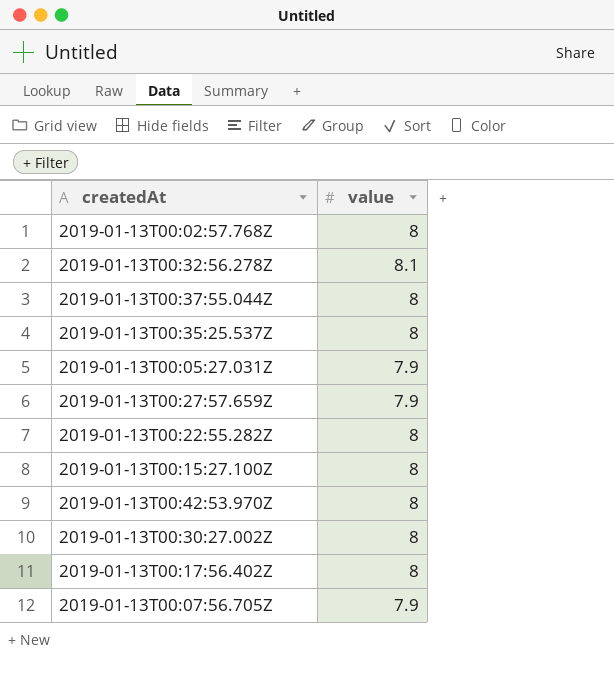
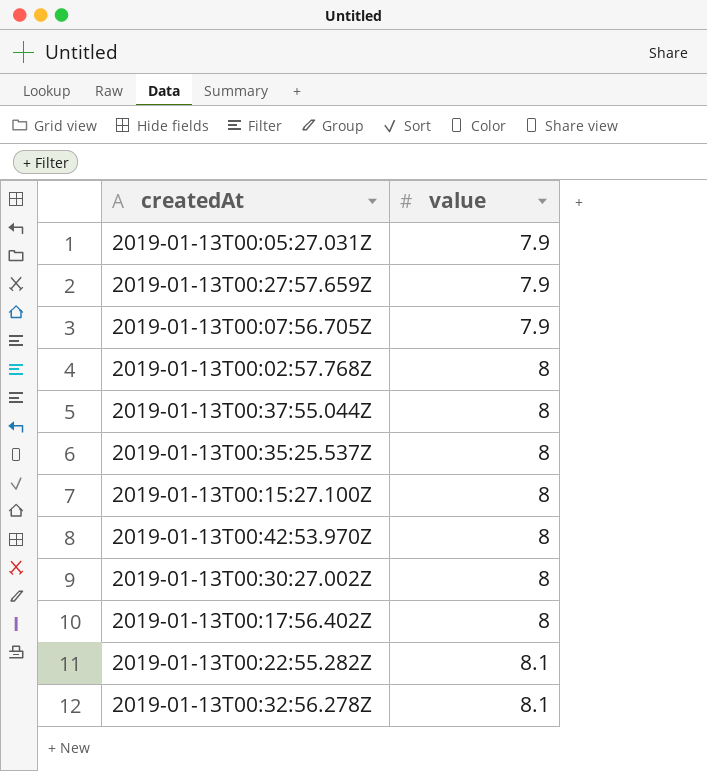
row order: none -> value ascending
2019-01-13T00:22:55.282Z | value: 8 -> 8.1

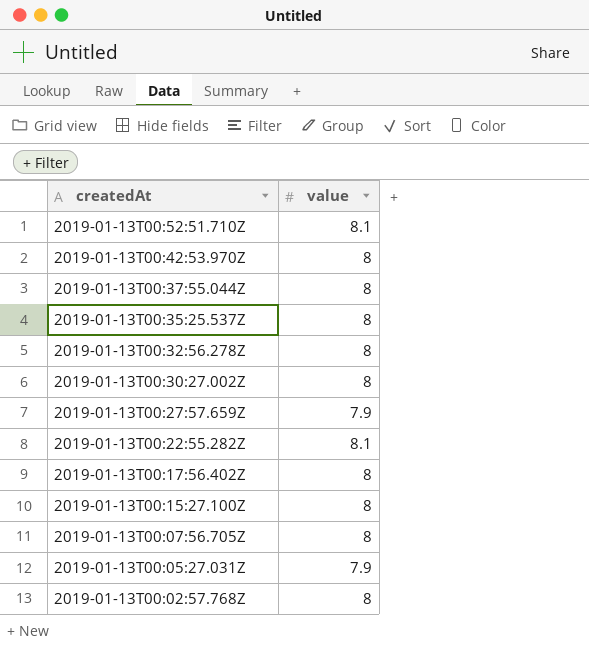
row order: value ascending -> createdAt descending
row 2019-01-13T00:52:51.710Z: none -> 8.1
2019-01-13T00:32:56.278Z | value: 8.1 -> 8
2019-01-13T00:07:56.705Z | value: 7.9 -> 8

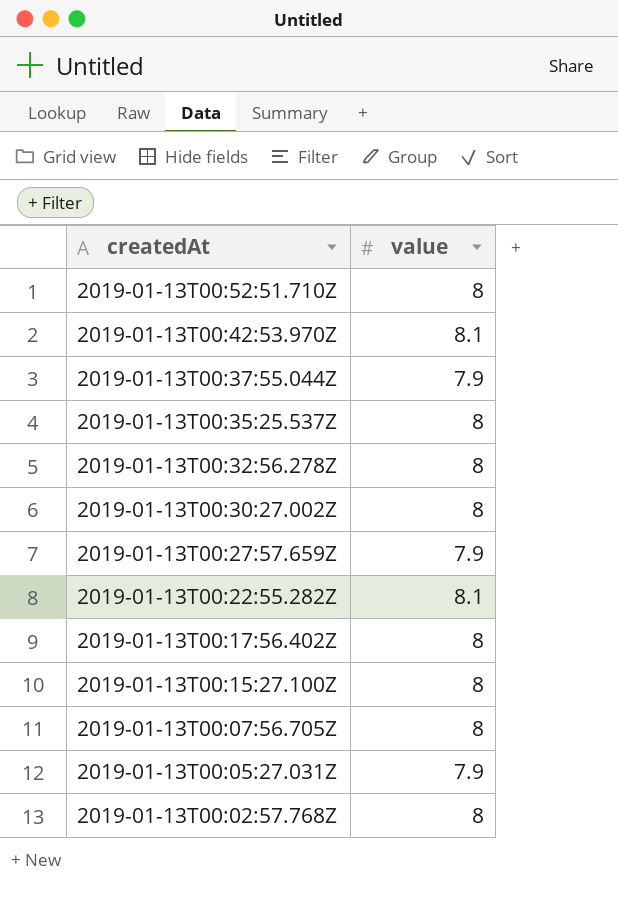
2019-01-13T00:52:51.710Z | value: 8.1 -> 8
2019-01-13T00:42:53.970Z | value: 8 -> 8.1
2019-01-13T00:37:55.044Z | value: 8 -> 7.9

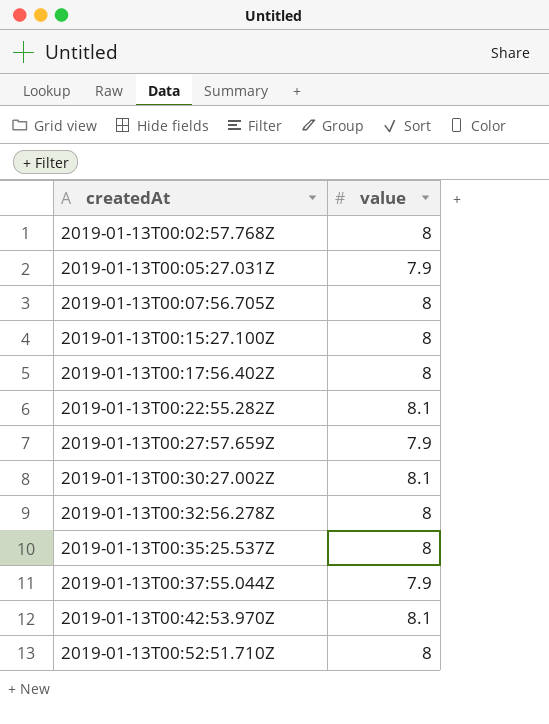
row order: createdAt descending -> createdAt ascending
2019-01-13T00:30:27.002Z | value: 8 -> 8.1

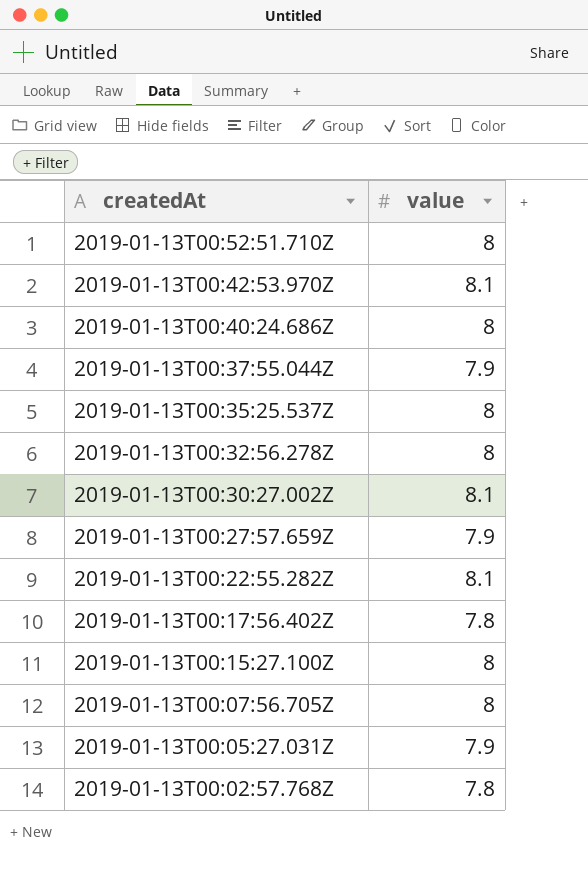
row order: createdAt ascending -> createdAt descending
row 2019-01-13T00:40:24.686Z: none -> 8
2019-01-13T00:17:56.402Z | value: 8 -> 7.8
2019-01-13T00:02:57.768Z | value: 8 -> 7.8

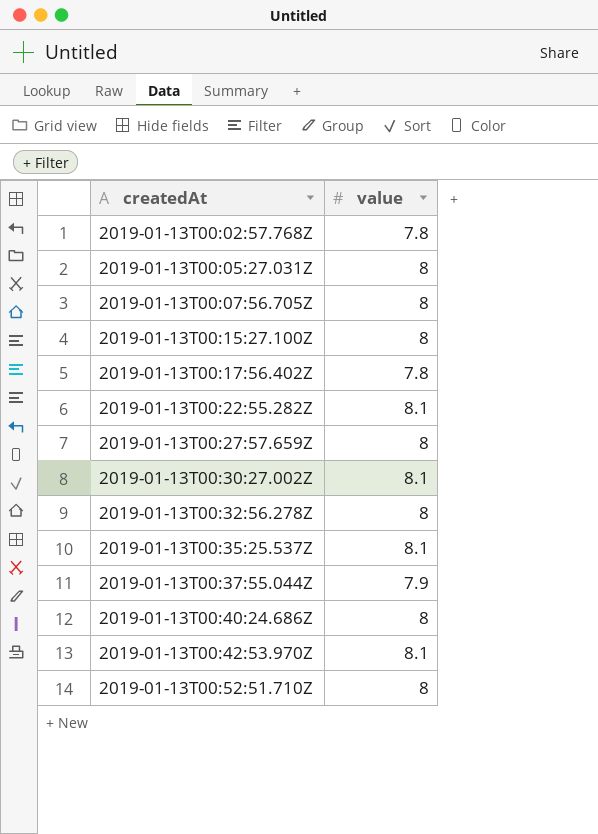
row order: createdAt descending -> createdAt ascending
2019-01-13T00:05:27.031Z | value: 7.9 -> 8
2019-01-13T00:27:57.659Z | value: 7.9 -> 8
2019-01-13T00:35:25.537Z | value: 8 -> 8.1

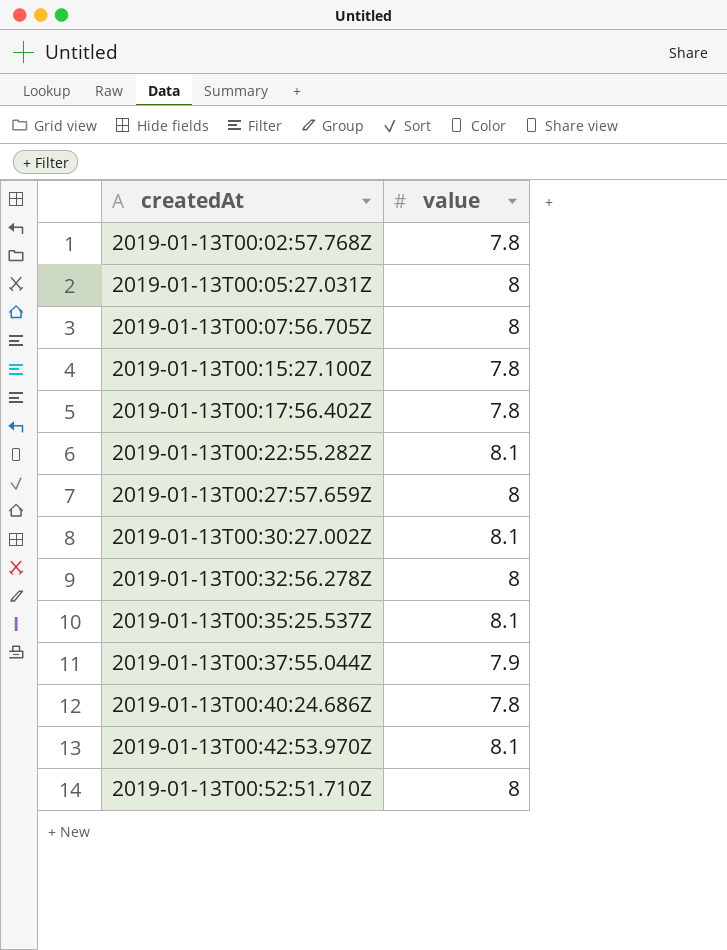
2019-01-13T00:15:27.100Z | value: 8 -> 7.8
2019-01-13T00:40:24.686Z | value: 8 -> 7.8

